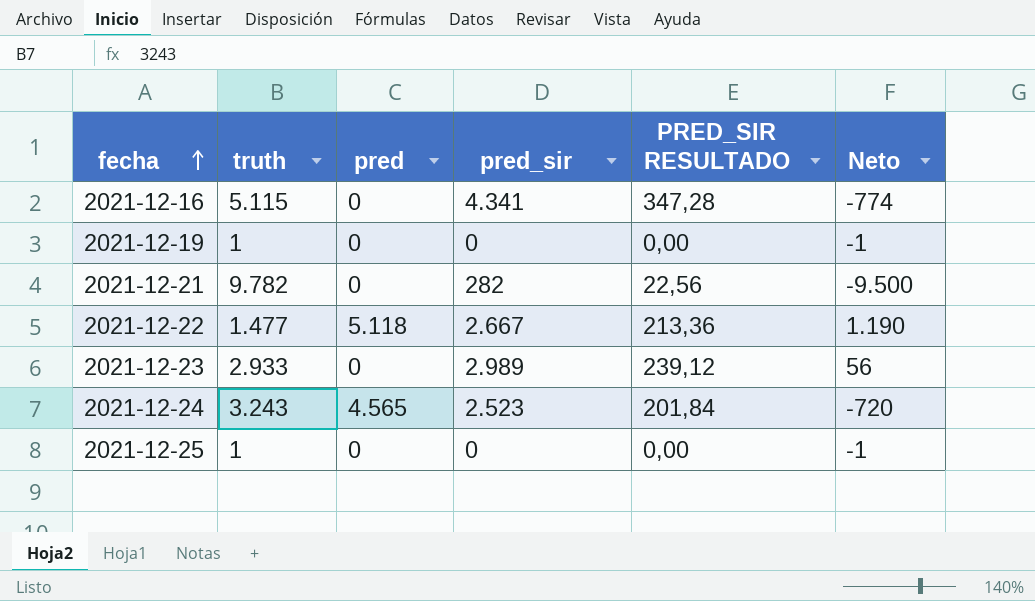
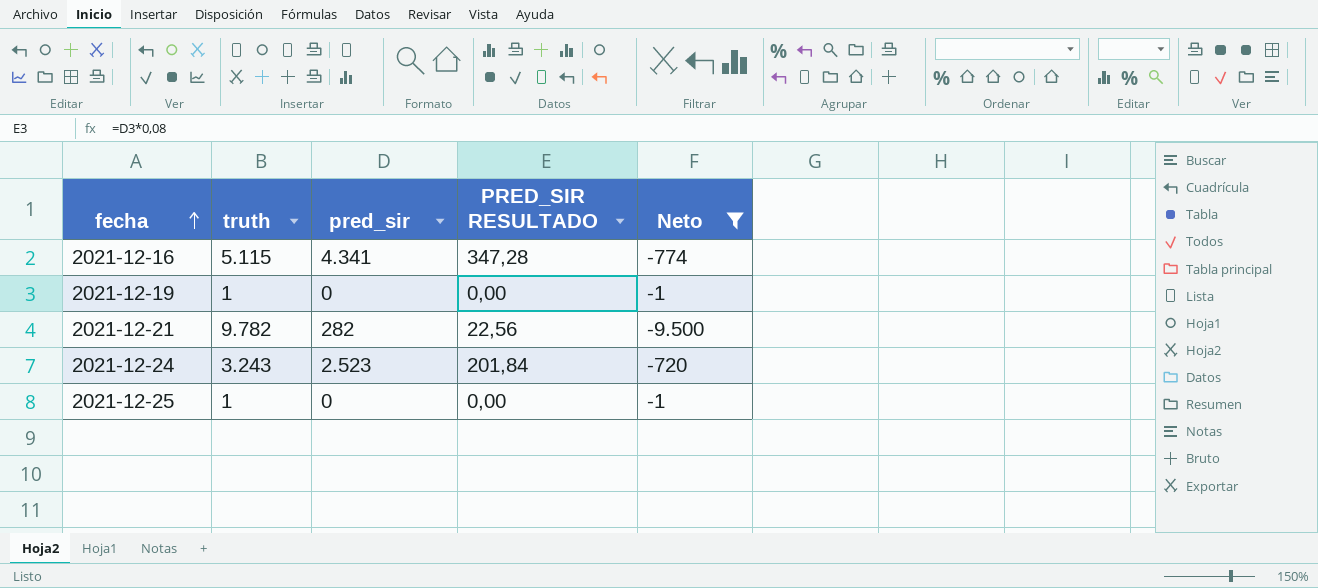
filter: none -> Neto <= -1
column pred | position: 3 -> none

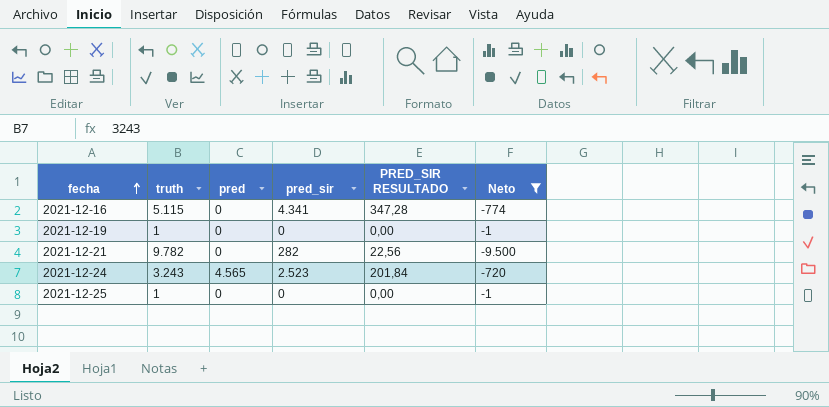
column pred | position: none -> 3

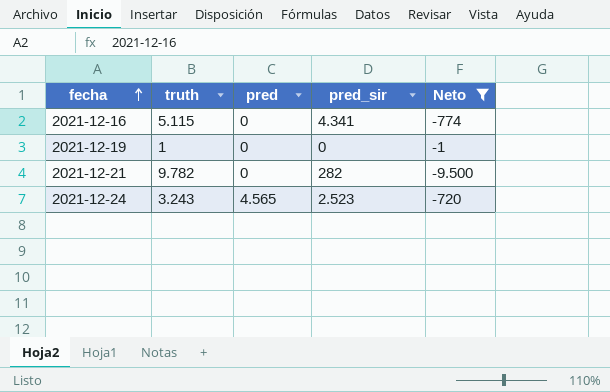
column PRED_SIR RESULTADO | formula: [pred_sir] * 0,08 -> none
row 2021-12-25: 1 | 0 | 0 | 0,00 | -1 -> none

